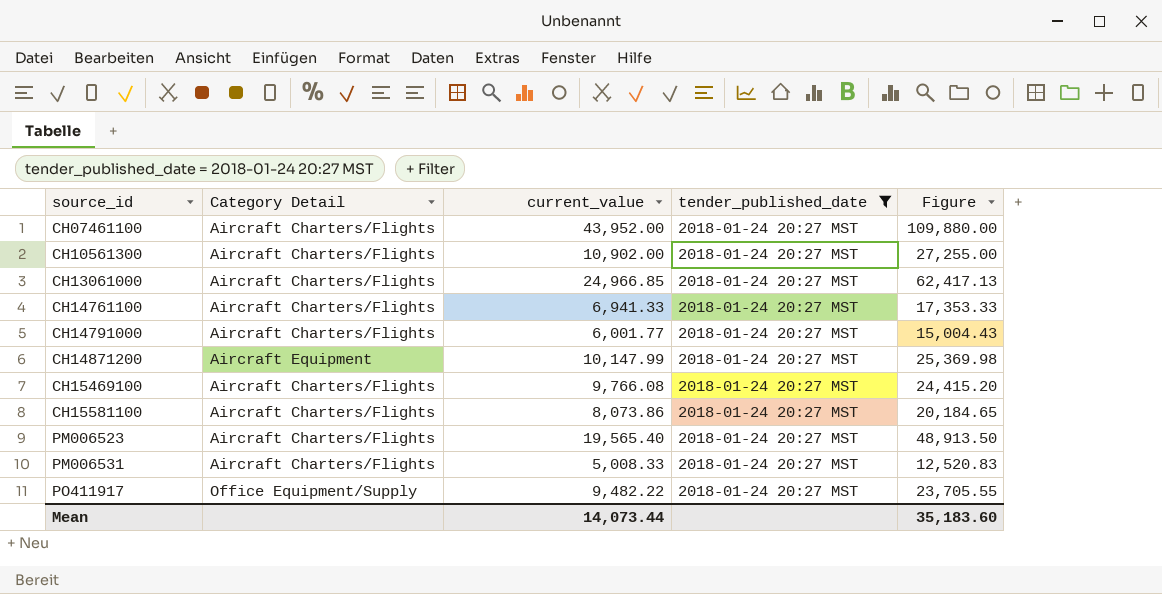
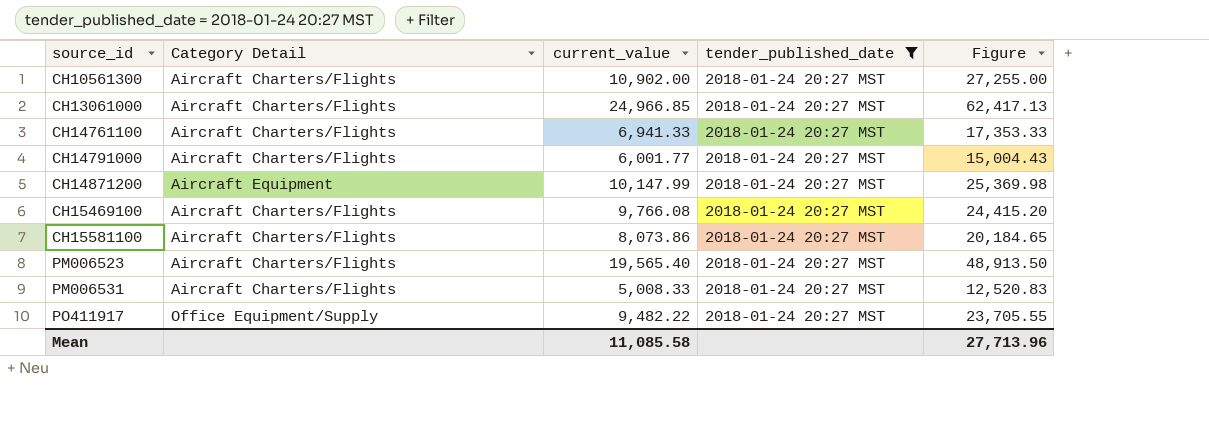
row CH07461100: Aircraft Charters/Flights | 43,952.00 | 2018-01-24 20:27 MST | 109,880.00 -> none
Mean | current_value: 14,073.44 -> 11,085.58
Mean | Figure: 35,183.60 -> 27,713.96

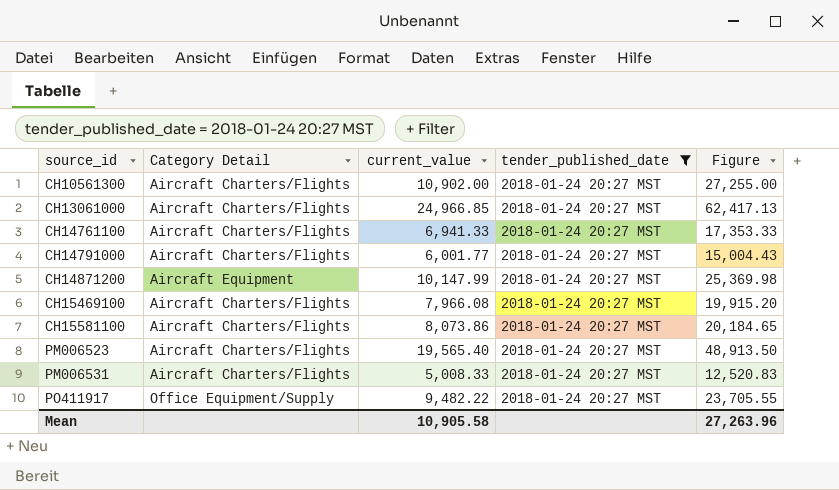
CH15469100 | current_value: 9,766.08 -> 7,966.08
CH15469100 | Figure: 24,415.20 -> 19,915.20
Mean | current_value: 11,085.58 -> 10,905.58
Mean | Figure: 27,713.96 -> 27,263.96

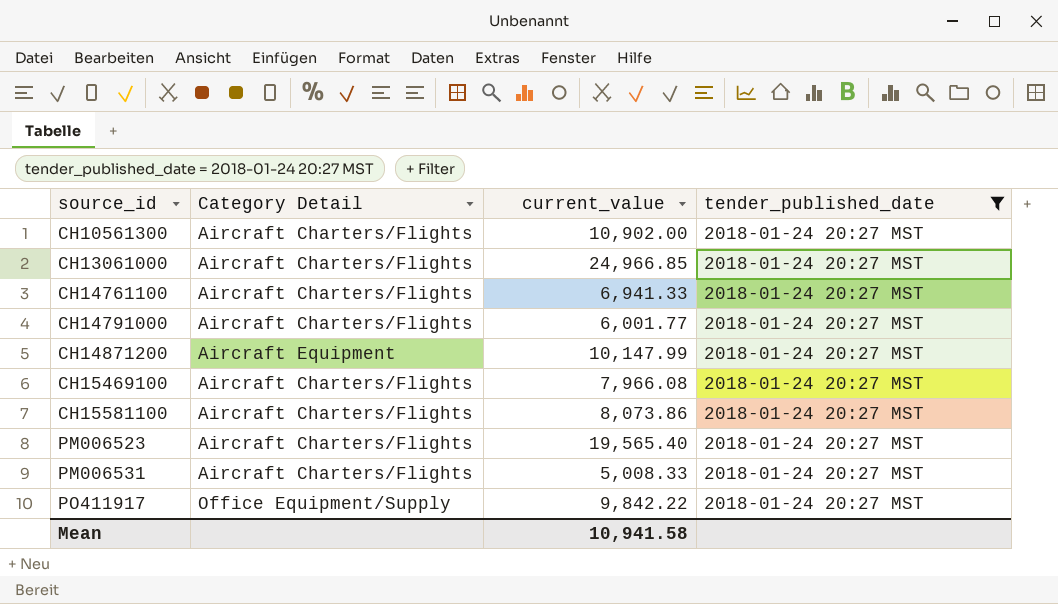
column Figure | formula: [current_value] * 2.5 -> none
PO411917 | current_value: 9,482.22 -> 9,842.22
Mean | current_value: 10,905.58 -> 10,941.58

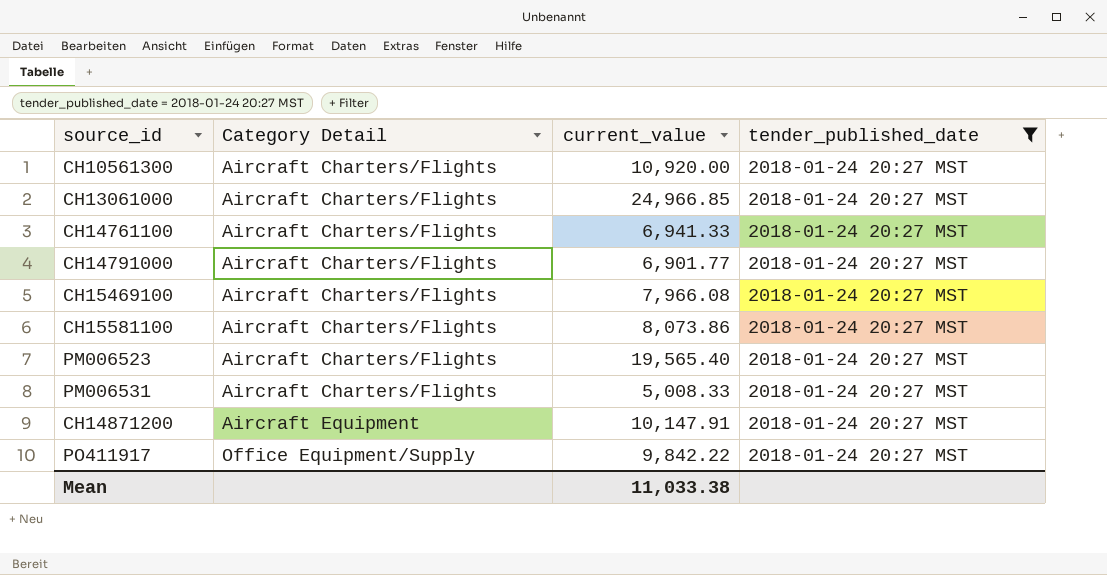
row order: source_id ascending -> Category Detail ascending
CH10561300 | current_value: 10,902.00 -> 10,920.00
CH14791000 | current_value: 6,001.77 -> 6,901.77
CH14871200 | current_value: 10,147.99 -> 10,147.91
Mean | current_value: 10,941.58 -> 11,033.38

